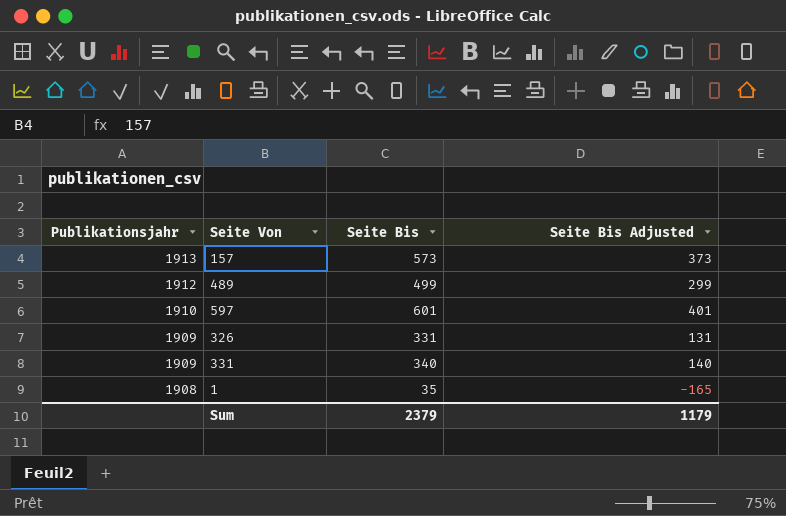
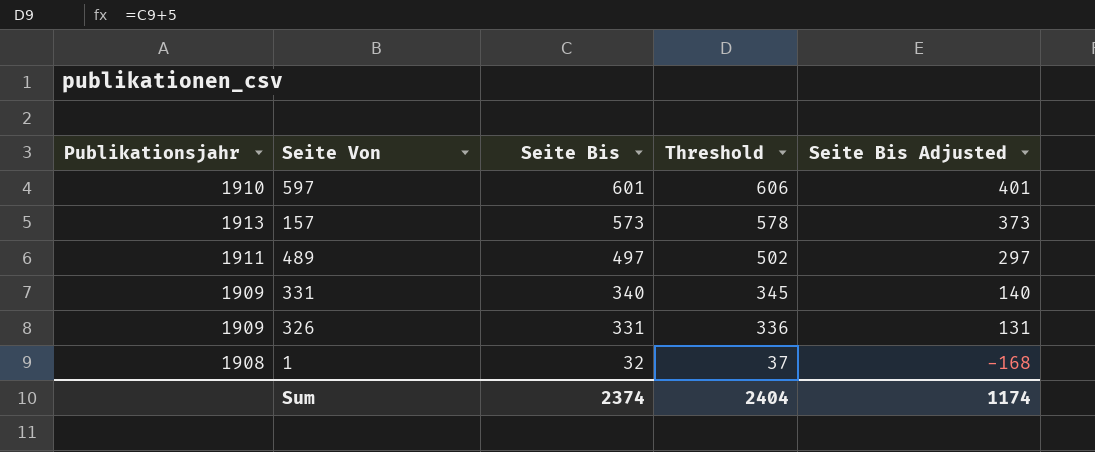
row order: Publikationsjahr descending -> Seite Bis descending
column Threshold | formula: none -> [Seite Bis] + 5
489 | Publikationsjahr: 1912 -> 1911
489 | Seite Bis: 499 -> 497
489 | Seite Bis Adjusted: 299 -> 297
1 | Seite Bis: 35 -> 32
1 | Seite Bis Adjusted: -165 -> -168
Sum | Seite Bis: 2379 -> 2374
Sum | Seite Bis Adjusted: 1179 -> 1174

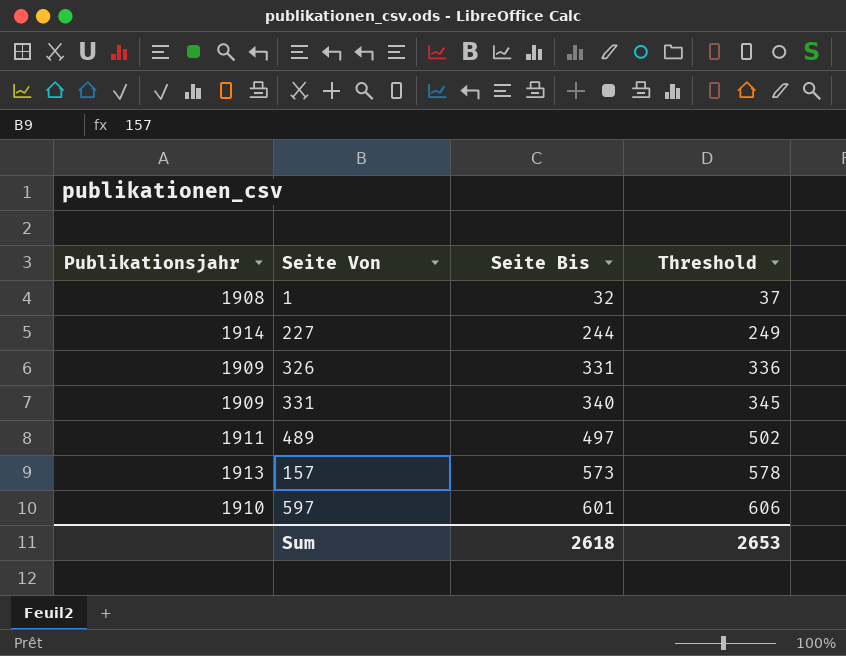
row order: Seite Bis descending -> Seite Bis ascending
column Seite Bis Adjusted | formula: [Seite Bis] - 200 -> none
row 227: none -> 1914 | 244 | 249
Sum | Seite Bis: 2374 -> 2618
Sum | Threshold: 2404 -> 2653

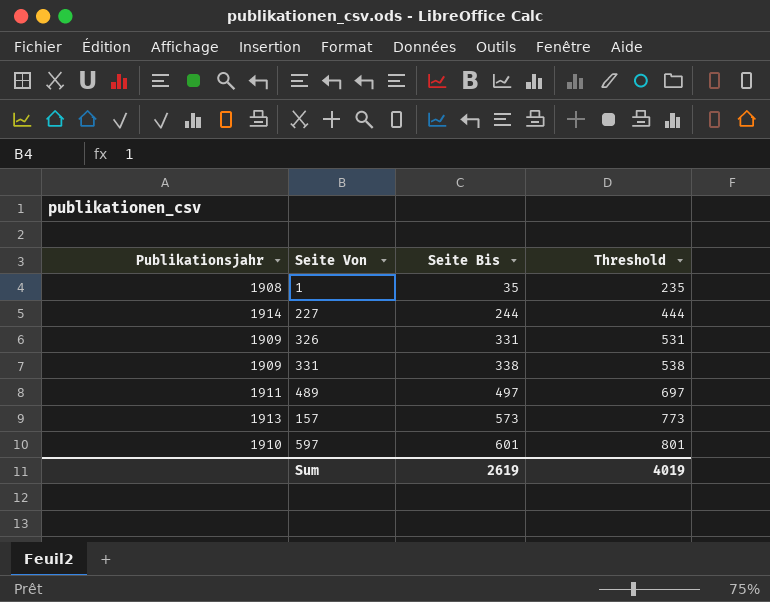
column Threshold | formula: [Seite Bis] + 5 -> [Seite Bis] + 200
1 | Seite Bis: 32 -> 35
331 | Seite Bis: 340 -> 338
Sum | Seite Bis: 2618 -> 2619
Sum | Threshold: 2653 -> 4019

